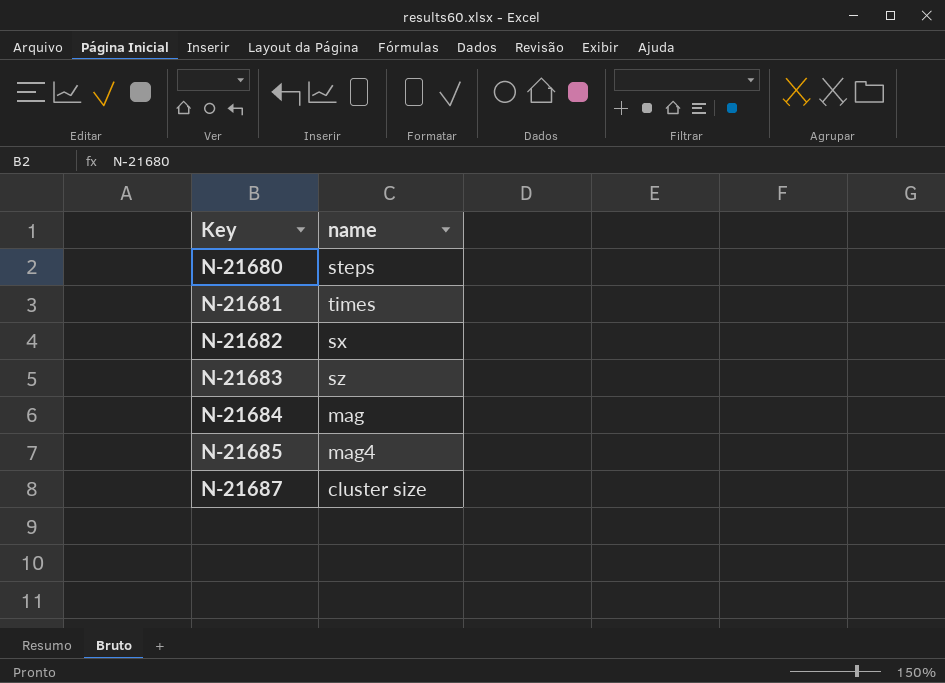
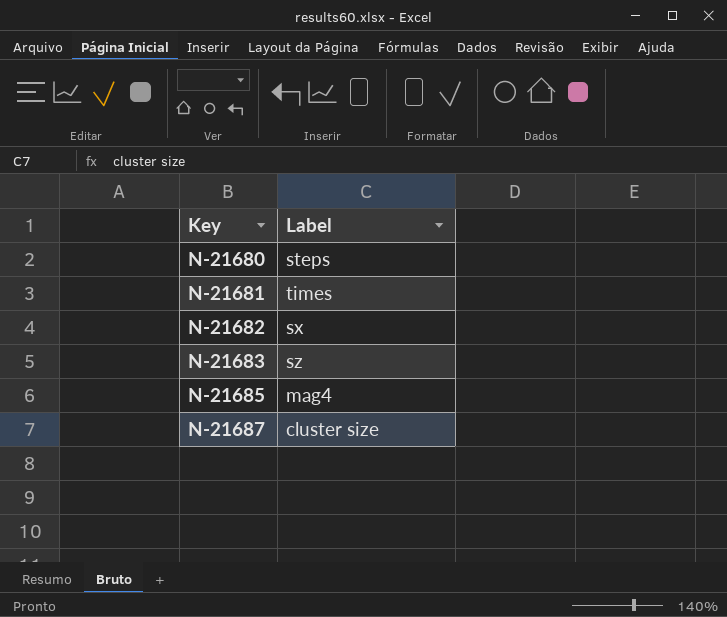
column name: name -> Label
row N-21684: mag -> none

